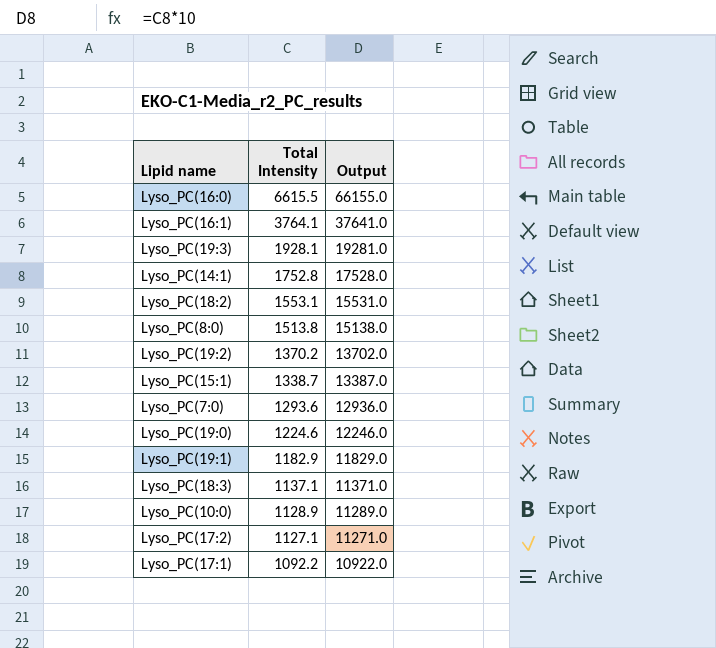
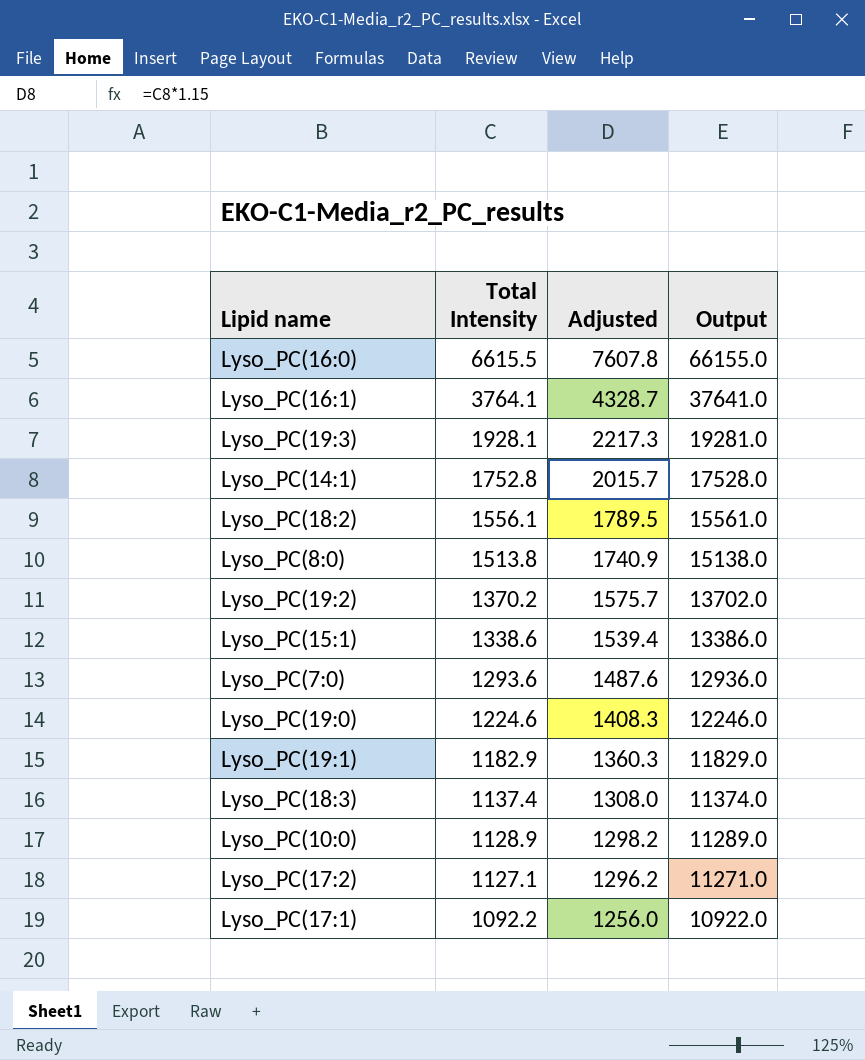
column Adjusted | formula: none -> [Total Intensity] * 1.15
Lyso_PC(18:2) | Total Intensity: 1553.1 -> 1556.1
Lyso_PC(18:2) | Output: 15531.0 -> 15561.0
Lyso_PC(15:1) | Total Intensity: 1338.7 -> 1338.6
Lyso_PC(15:1) | Output: 13387.0 -> 13386.0
Lyso_PC(18:3) | Total Intensity: 1137.1 -> 1137.4
Lyso_PC(18:3) | Output: 11371.0 -> 11374.0

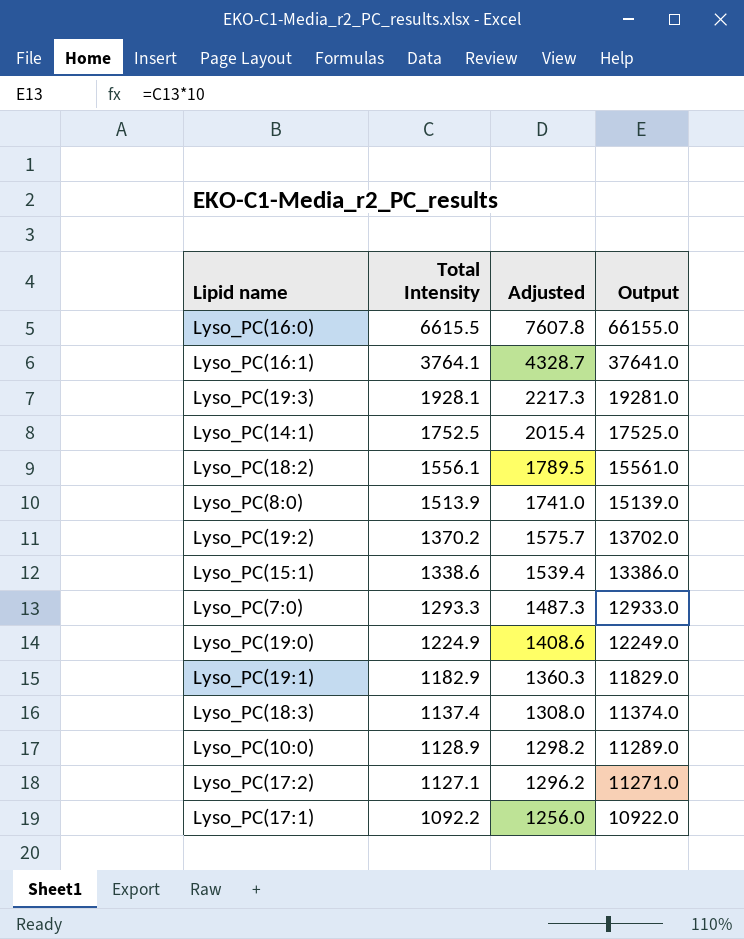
Lyso_PC(14:1) | Total Intensity: 1752.8 -> 1752.5
Lyso_PC(14:1) | Adjusted: 2015.7 -> 2015.4
Lyso_PC(14:1) | Output: 17528.0 -> 17525.0
Lyso_PC(8:0) | Total Intensity: 1513.8 -> 1513.9
Lyso_PC(8:0) | Adjusted: 1740.9 -> 1741.0
Lyso_PC(8:0) | Output: 15138.0 -> 15139.0
Lyso_PC(7:0) | Total Intensity: 1293.6 -> 1293.3
Lyso_PC(7:0) | Adjusted: 1487.6 -> 1487.3
Lyso_PC(7:0) | Output: 12936.0 -> 12933.0
Lyso_PC(19:0) | Total Intensity: 1224.6 -> 1224.9
Lyso_PC(19:0) | Adjusted: 1408.3 -> 1408.6
Lyso_PC(19:0) | Output: 12246.0 -> 12249.0

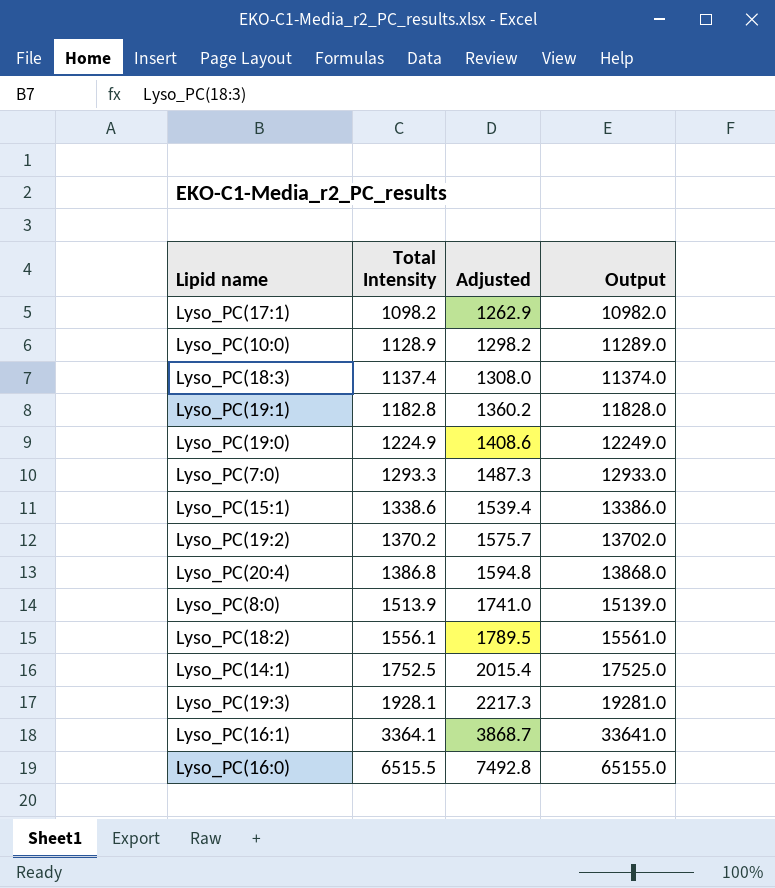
row order: Total Intensity descending -> Total Intensity ascending
row Lyso_PC(17:2): 1127.1 | 1296.2 | 11271.0 -> none
Lyso_PC(17:1) | Total Intensity: 1092.2 -> 1098.2
Lyso_PC(17:1) | Adjusted: 1256.0 -> 1262.9
Lyso_PC(17:1) | Output: 10922.0 -> 10982.0
Lyso_PC(19:1) | Total Intensity: 1182.9 -> 1182.8
Lyso_PC(19:1) | Adjusted: 1360.3 -> 1360.2
Lyso_PC(19:1) | Output: 11829.0 -> 11828.0
row Lyso_PC(20:4): none -> 1386.8 | 1594.8 | 13868.0
Lyso_PC(16:1) | Total Intensity: 3764.1 -> 3364.1
Lyso_PC(16:1) | Adjusted: 4328.7 -> 3868.7
Lyso_PC(16:1) | Output: 37641.0 -> 33641.0
Lyso_PC(16:0) | Total Intensity: 6615.5 -> 6515.5
Lyso_PC(16:0) | Adjusted: 7607.8 -> 7492.8
Lyso_PC(16:0) | Output: 66155.0 -> 65155.0

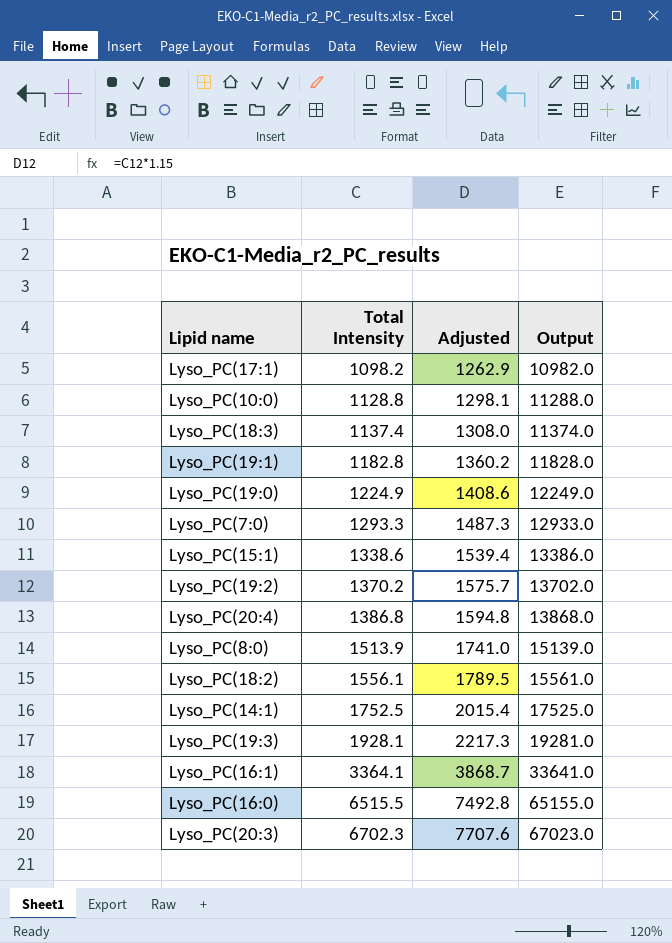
Lyso_PC(10:0) | Total Intensity: 1128.9 -> 1128.8
Lyso_PC(10:0) | Adjusted: 1298.2 -> 1298.1
Lyso_PC(10:0) | Output: 11289.0 -> 11288.0
row Lyso_PC(20:3): none -> 6702.3 | 7707.6 | 67023.0

